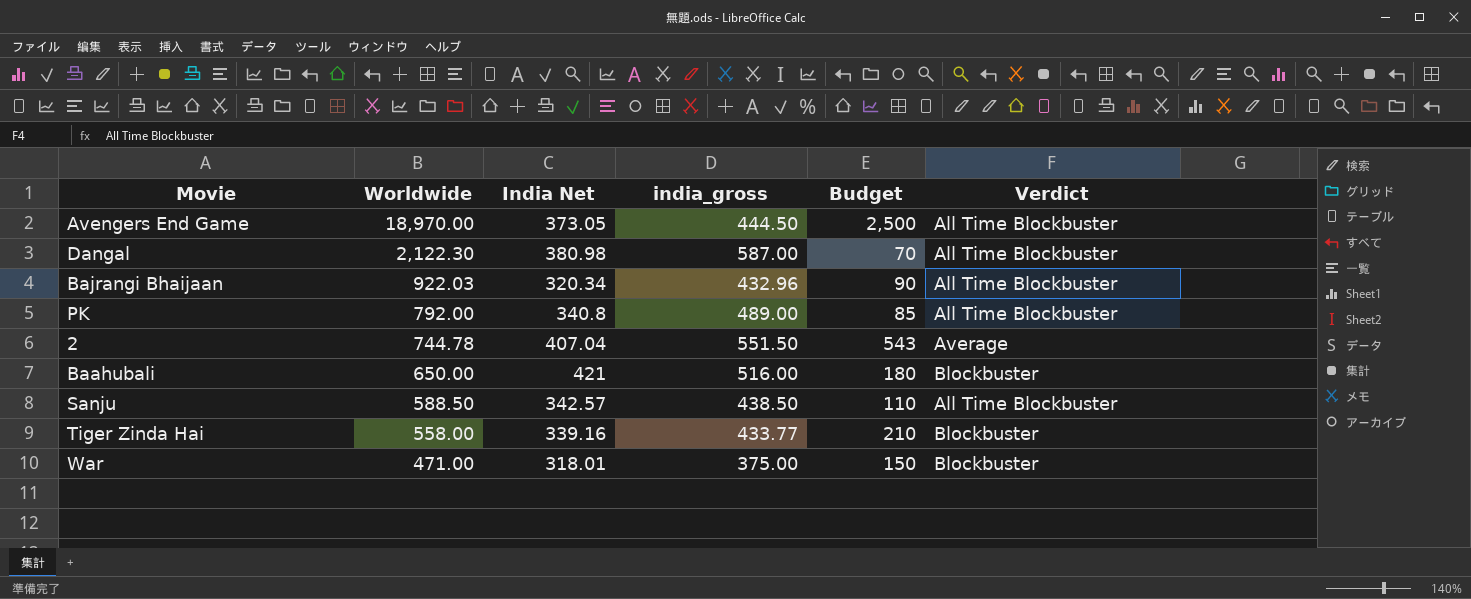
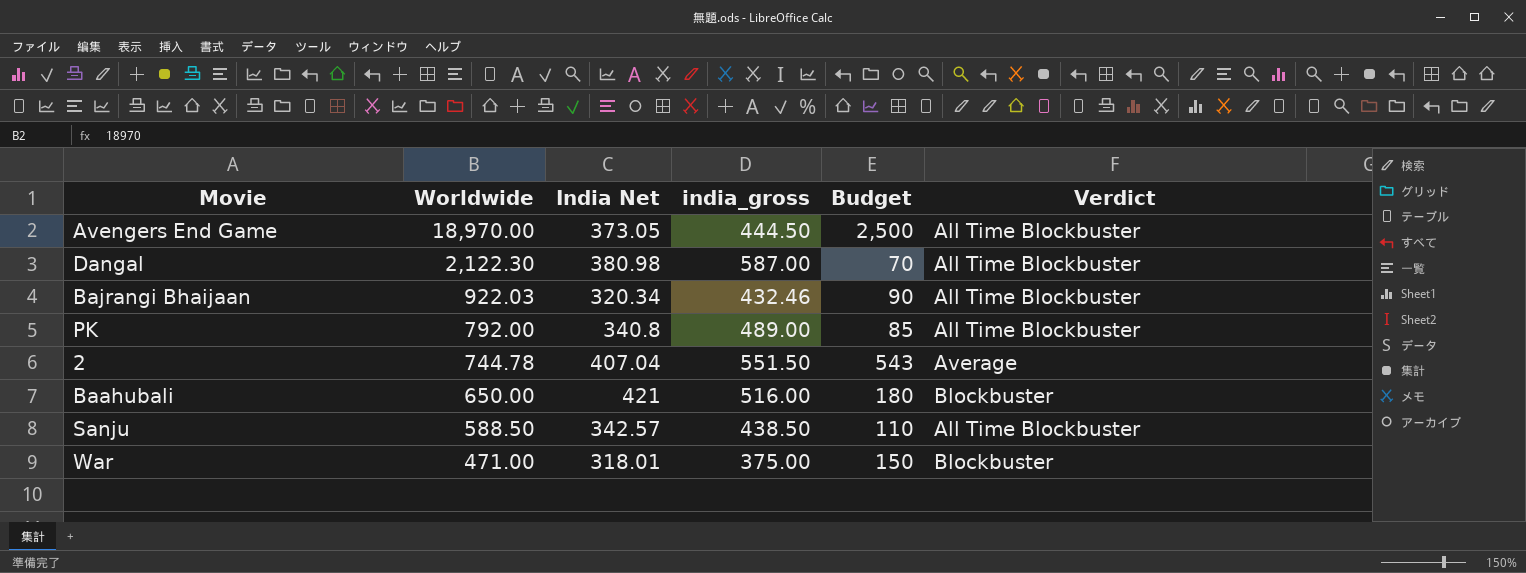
row Tiger Zinda Hai: 558.00 | 339.16 | 433.77 | 210 | Blockbuster -> none
Bajrangi Bhaijaan | india_gross: 432.96 -> 432.46

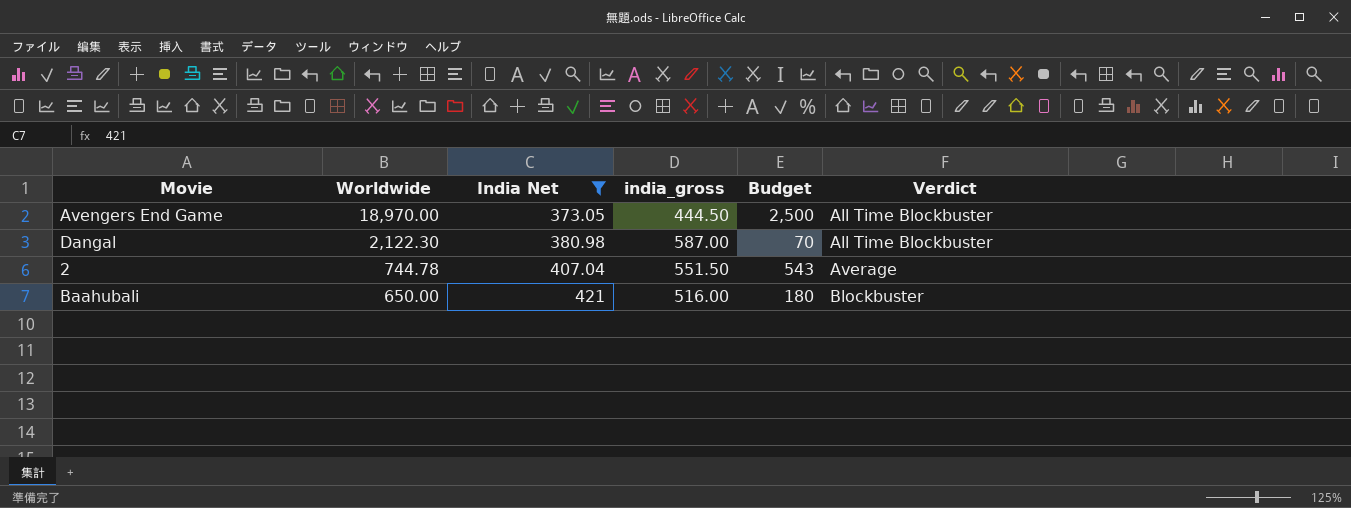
filter: none -> India Net >= 373.05

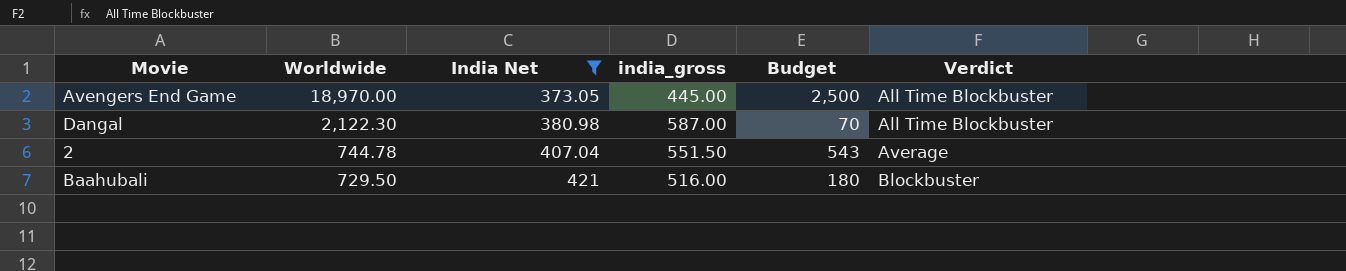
Avengers End Game | india_gross: 444.50 -> 445.00
Baahubali | Worldwide: 650.00 -> 729.50

